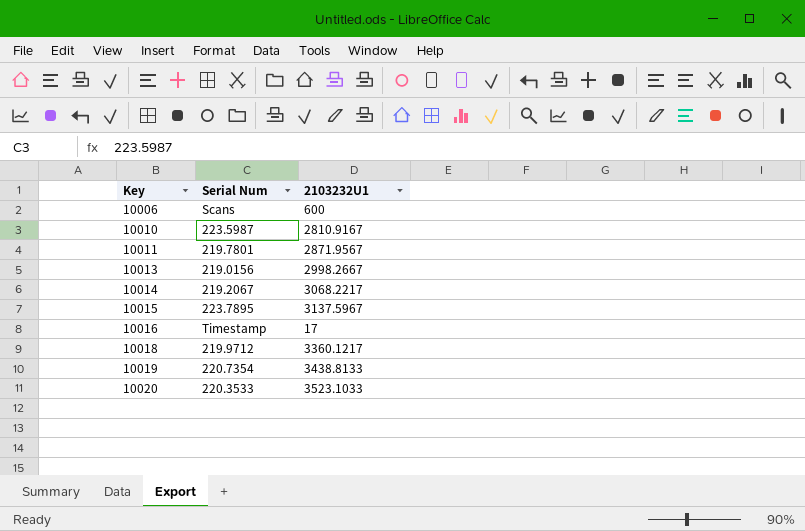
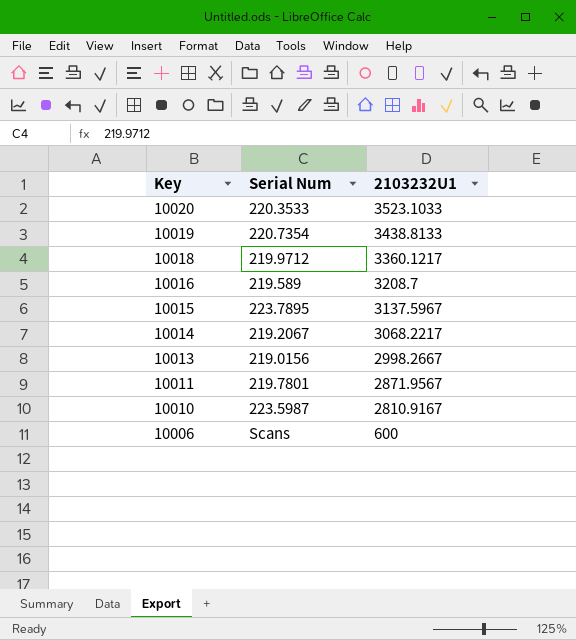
row order: Key ascending -> Key descending
10016 | Serial Num: Timestamp -> 219.589
10016 | 2103232U1: 17 -> 3208.7

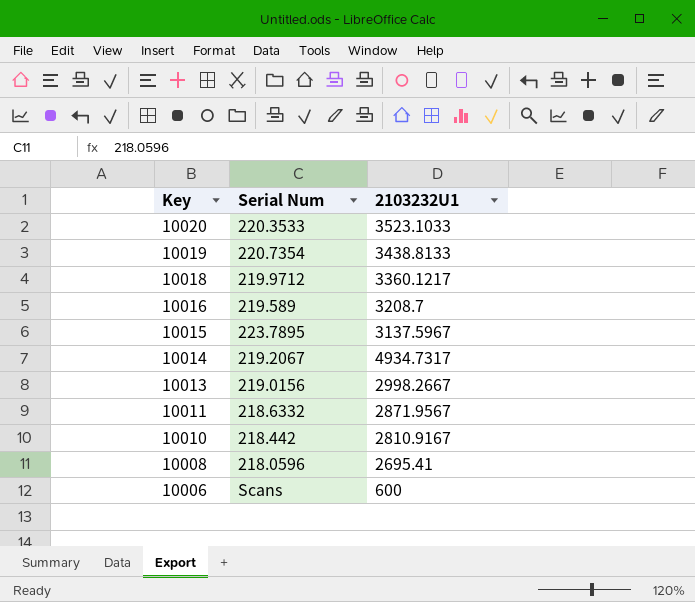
10014 | 2103232U1: 3068.2217 -> 4934.7317
10011 | Serial Num: 219.7801 -> 218.6332
10010 | Serial Num: 223.5987 -> 218.442
row 10008: none -> 218.0596 | 2695.41

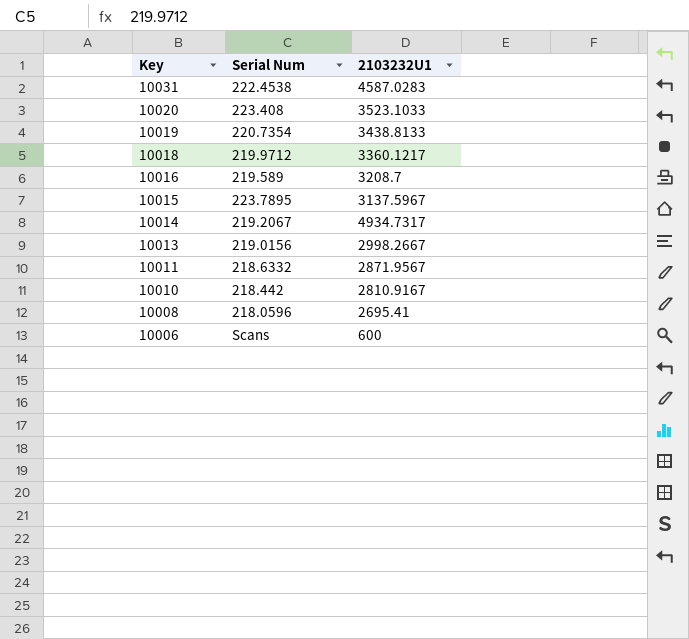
row 10031: none -> 222.4538 | 4587.0283
10020 | Serial Num: 220.3533 -> 223.408

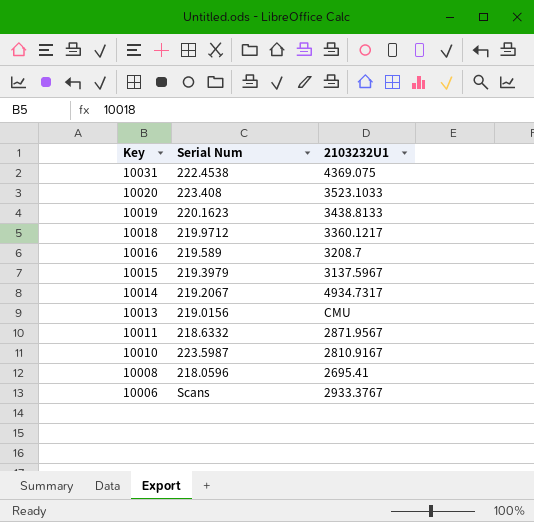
10031 | 2103232U1: 4587.0283 -> 4369.075
10019 | Serial Num: 220.7354 -> 220.1623
10015 | Serial Num: 223.7895 -> 219.3979
10013 | 2103232U1: 2998.2667 -> CMU
10010 | Serial Num: 218.442 -> 223.5987
10006 | 2103232U1: 600 -> 2933.3767

